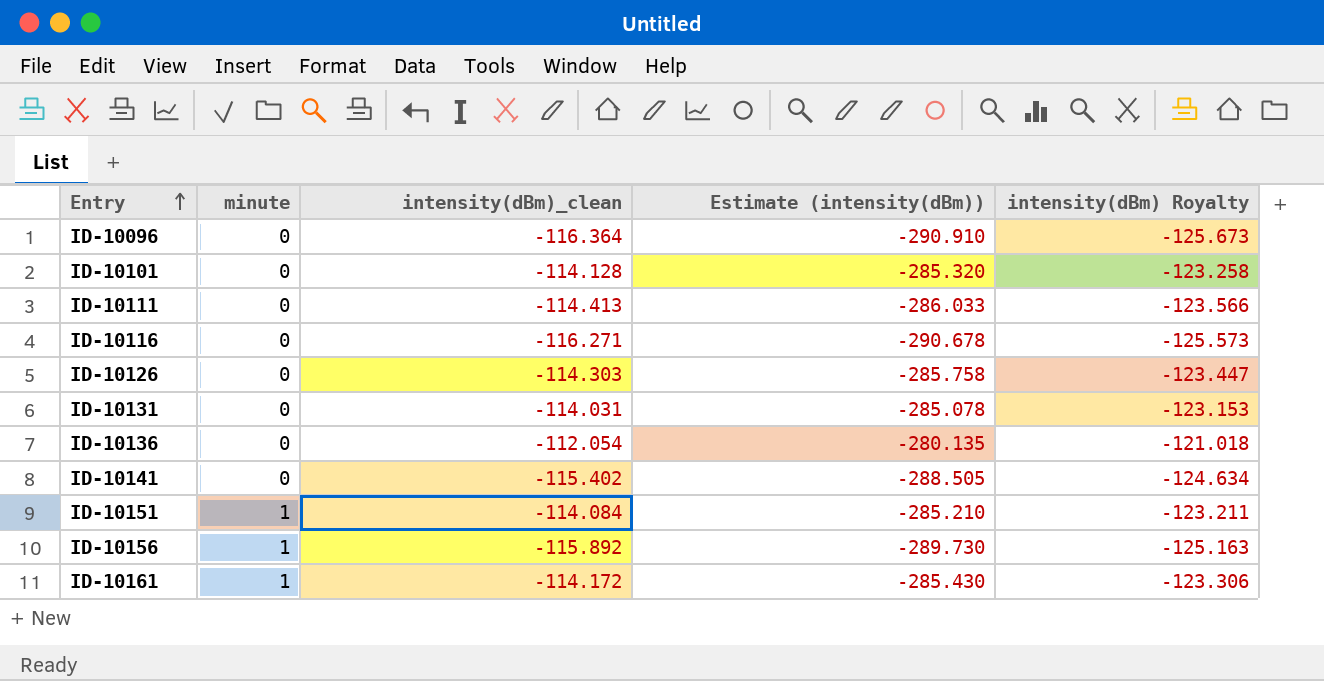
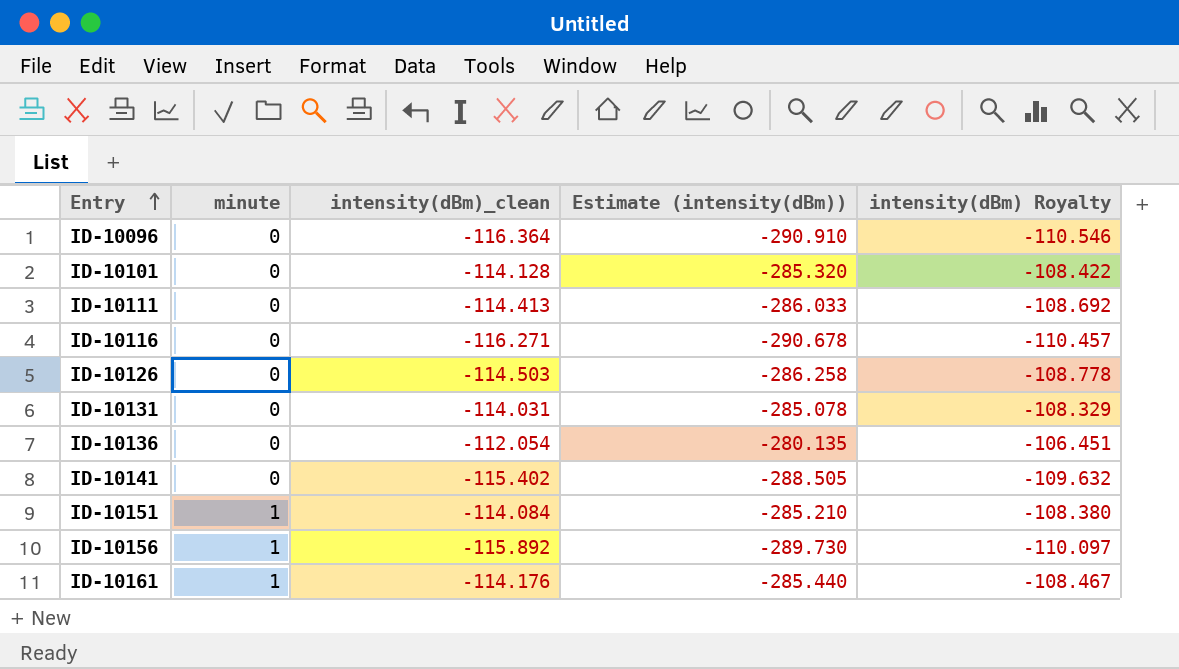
column intensity(dBm) Royalty | formula: [intensity(dBm)_clean] * 1.08 -> [intensity(dBm)_clean] * 0.95
ID-10126 | intensity(dBm)_clean: -114.303 -> -114.503
ID-10126 | Estimate (intensity(dBm)): -285.758 -> -286.258
ID-10161 | intensity(dBm)_clean: -114.172 -> -114.176
ID-10161 | Estimate (intensity(dBm)): -285.430 -> -285.440

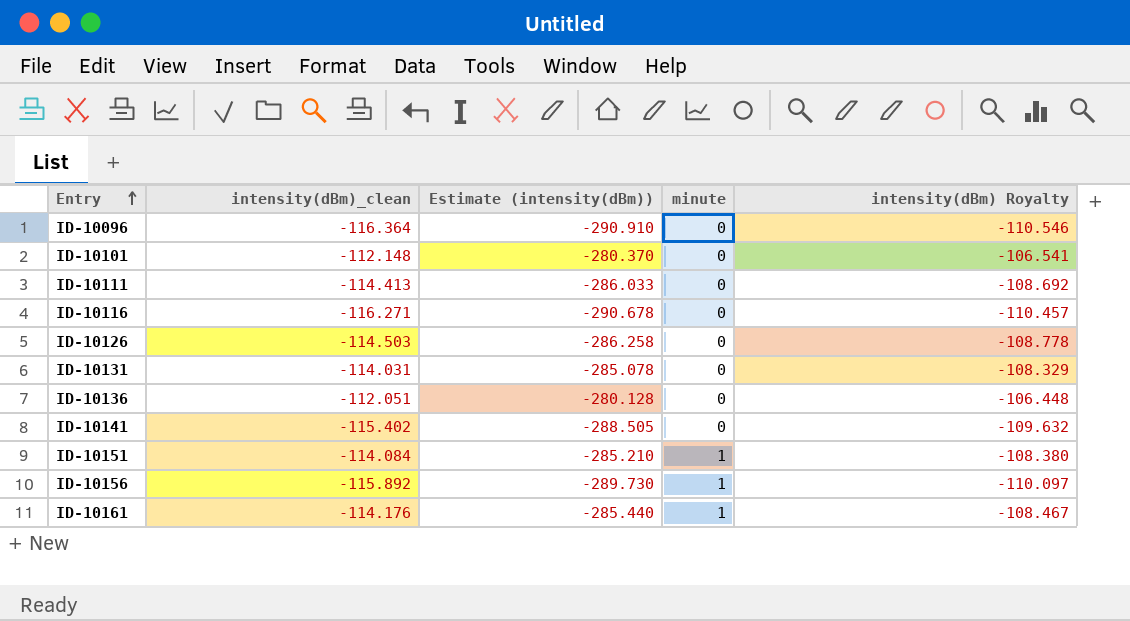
column minute | position: 2 -> 4
ID-10101 | intensity(dBm)_clean: -114.128 -> -112.148
ID-10101 | Estimate (intensity(dBm)): -285.320 -> -280.370
ID-10101 | intensity(dBm) Royalty: -108.422 -> -106.541
ID-10136 | intensity(dBm)_clean: -112.054 -> -112.051
ID-10136 | Estimate (intensity(dBm)): -280.135 -> -280.128
ID-10136 | intensity(dBm) Royalty: -106.451 -> -106.448

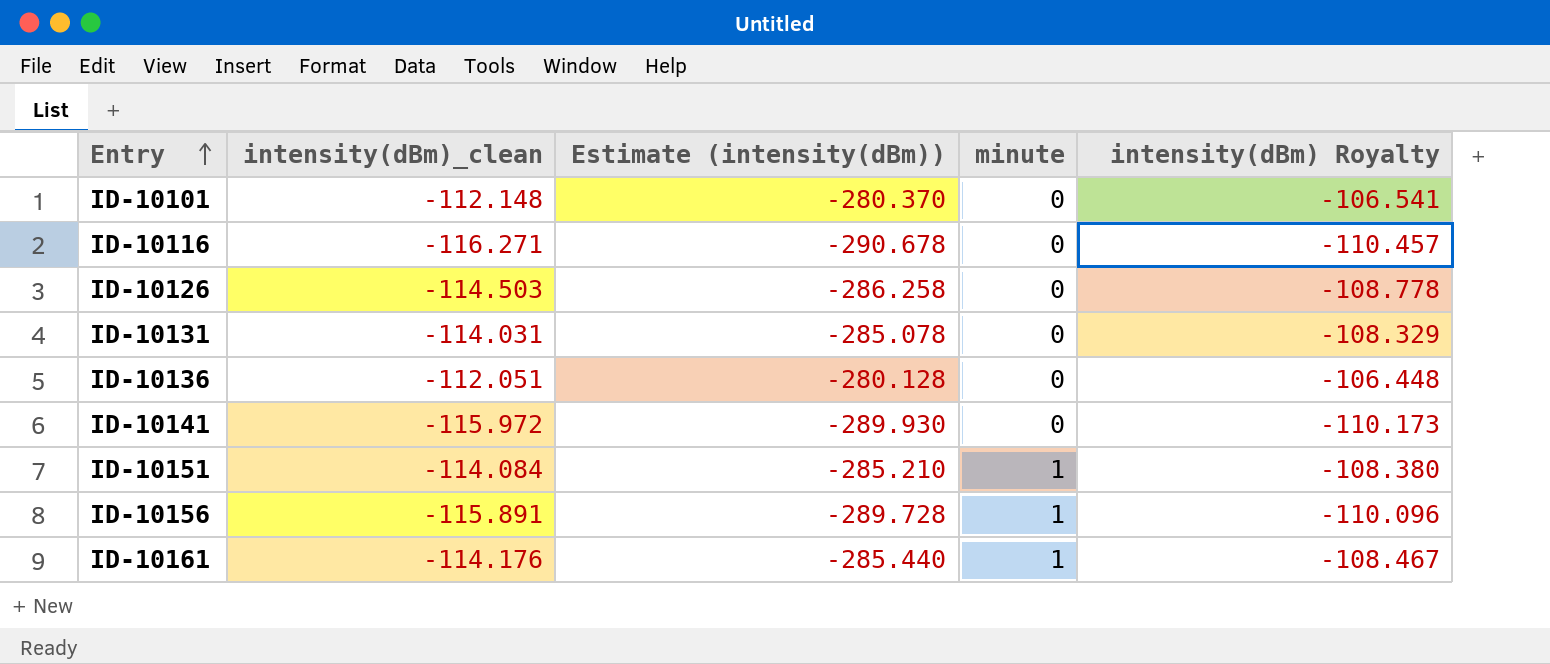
row ID-10096: -116.364 | -290.910 | 0 | -110.546 -> none
row ID-10111: -114.413 | -286.033 | 0 | -108.692 -> none
ID-10141 | intensity(dBm)_clean: -115.402 -> -115.972
ID-10141 | Estimate (intensity(dBm)): -288.505 -> -289.930
ID-10141 | intensity(dBm) Royalty: -109.632 -> -110.173
ID-10156 | intensity(dBm)_clean: -115.892 -> -115.891
ID-10156 | Estimate (intensity(dBm)): -289.730 -> -289.728
ID-10156 | intensity(dBm) Royalty: -110.097 -> -110.096

